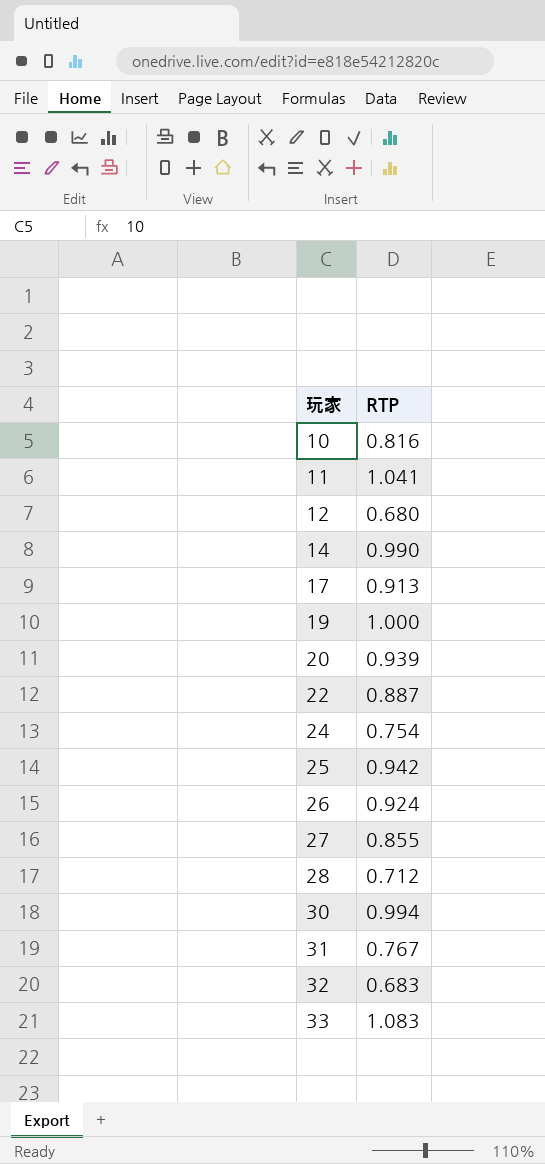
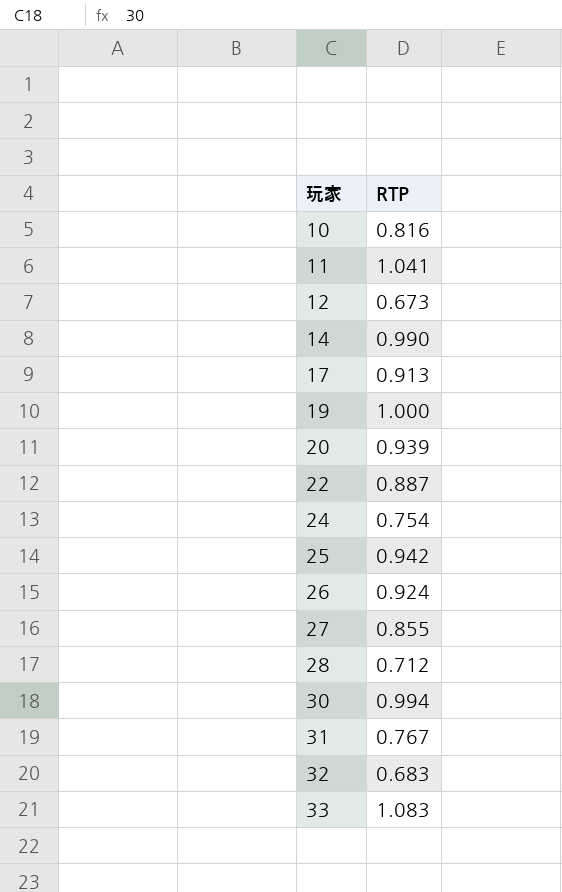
12 | RTP: 0.680 -> 0.673

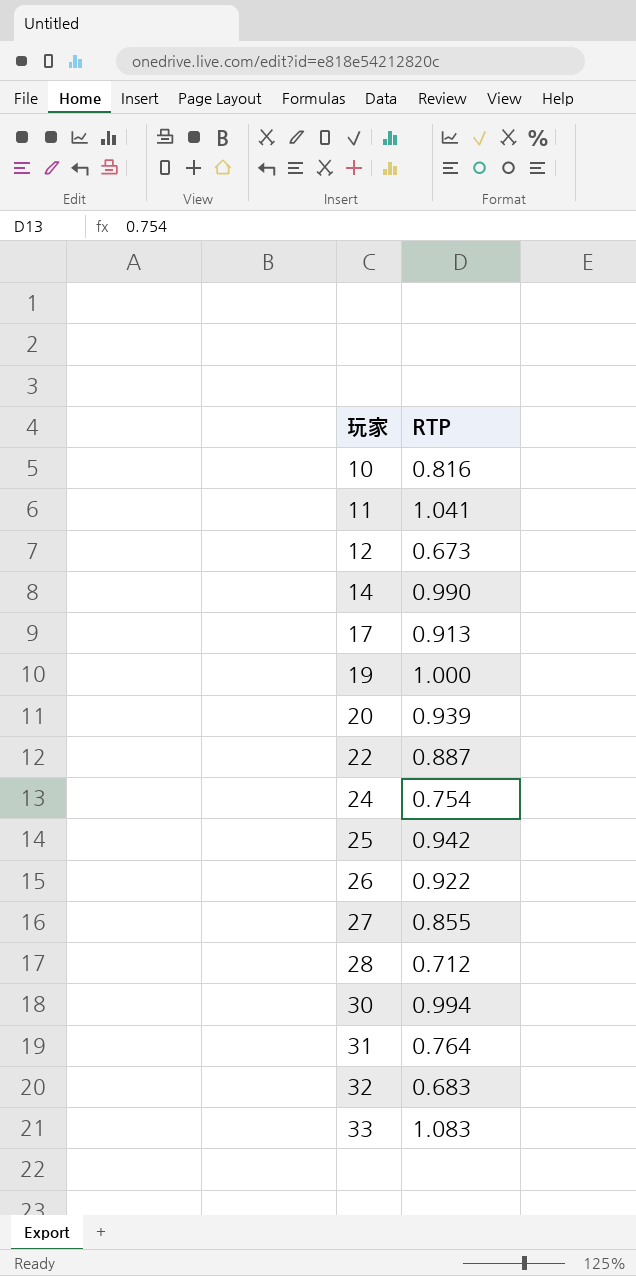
26 | RTP: 0.924 -> 0.922
31 | RTP: 0.767 -> 0.764

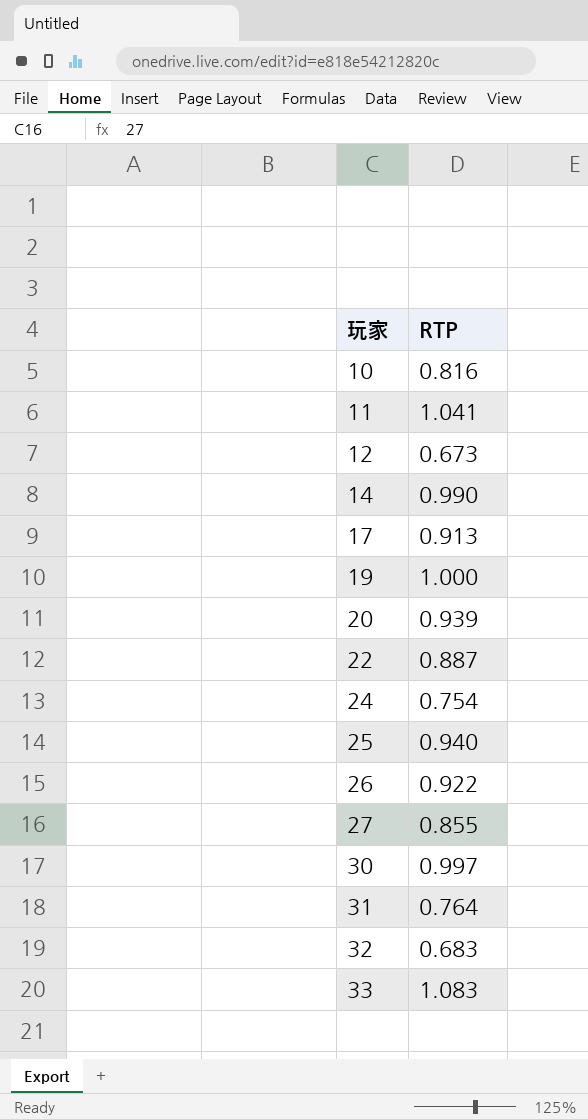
row 28: 0.712 -> none
25 | RTP: 0.942 -> 0.940
30 | RTP: 0.994 -> 0.997

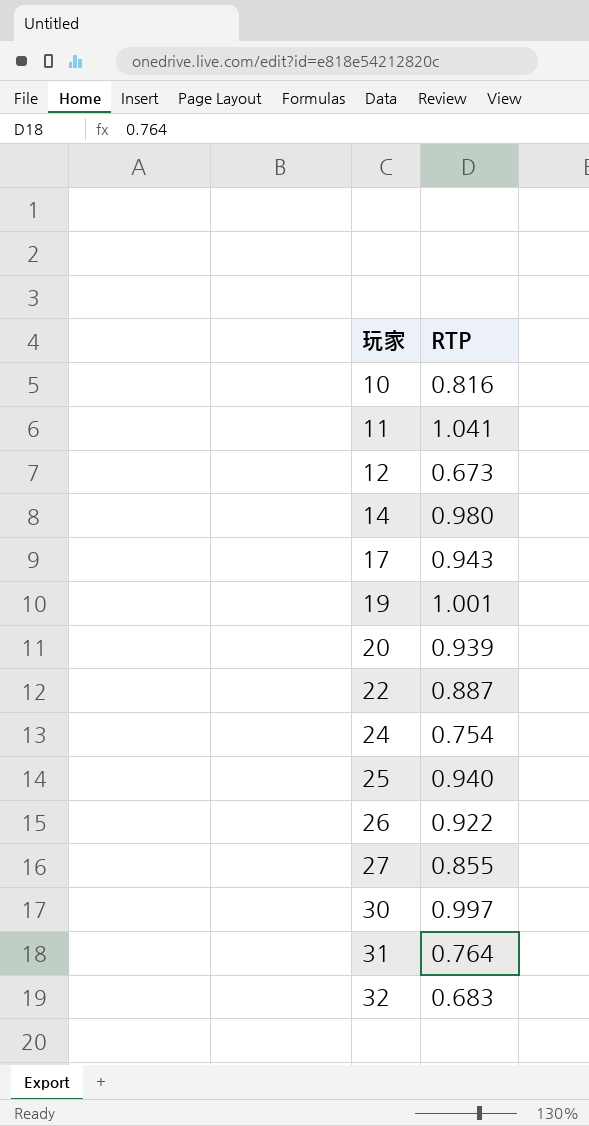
row 33: 1.083 -> none
14 | RTP: 0.990 -> 0.980
17 | RTP: 0.913 -> 0.943
19 | RTP: 1.000 -> 1.001

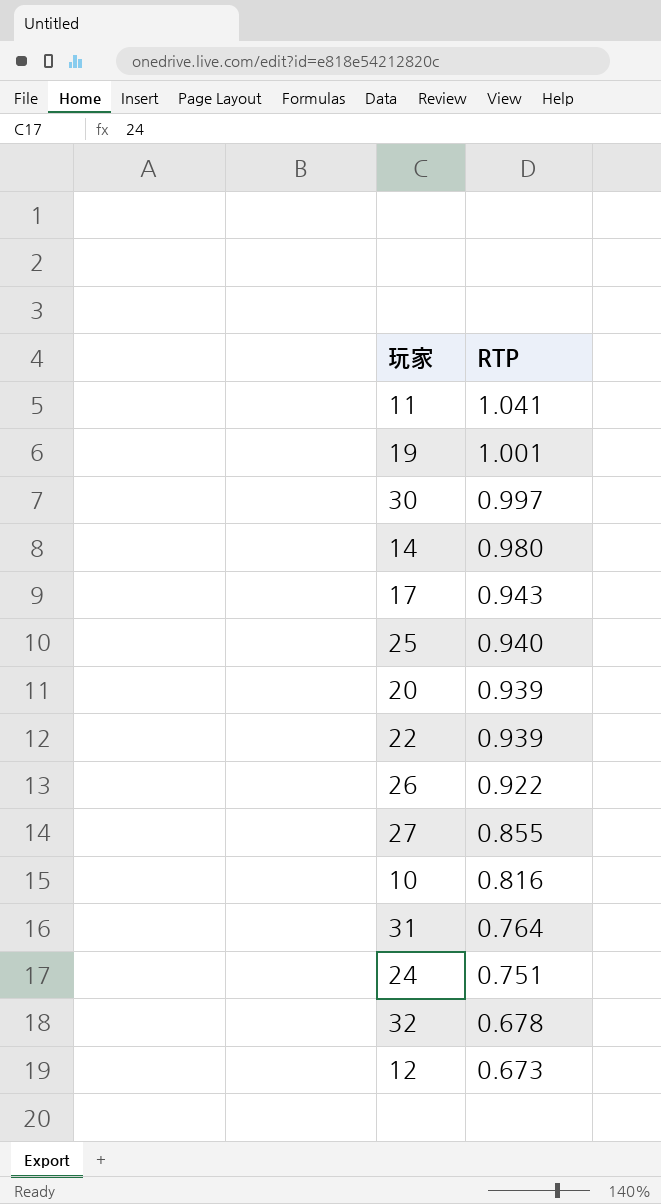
row order: 玩家 ascending -> RTP descending
22 | RTP: 0.887 -> 0.939
24 | RTP: 0.754 -> 0.751
32 | RTP: 0.683 -> 0.678

